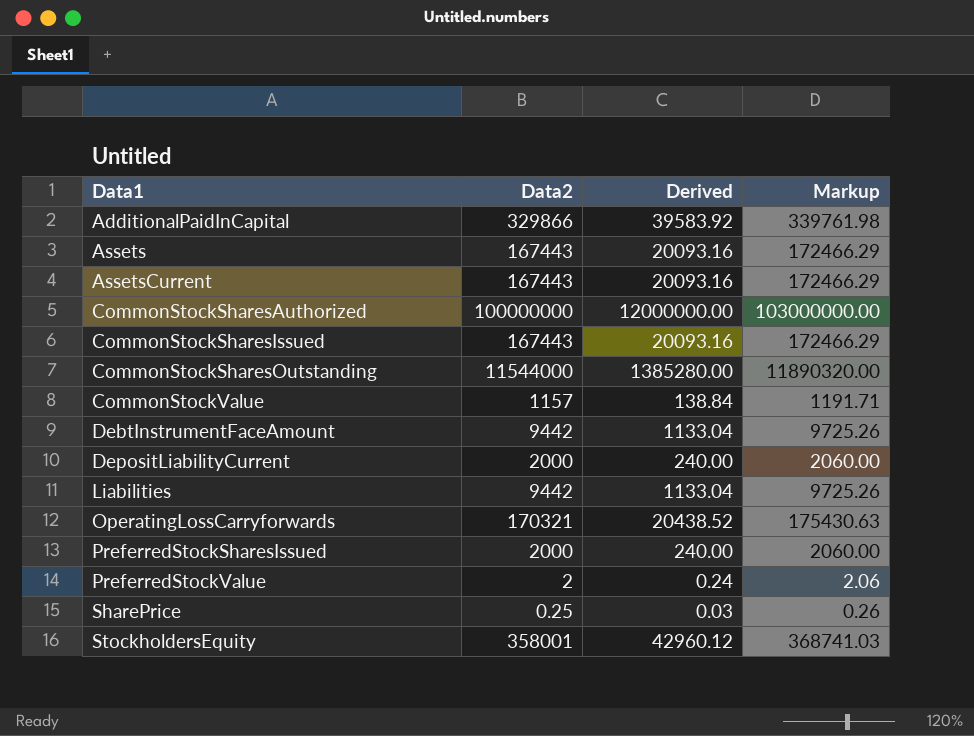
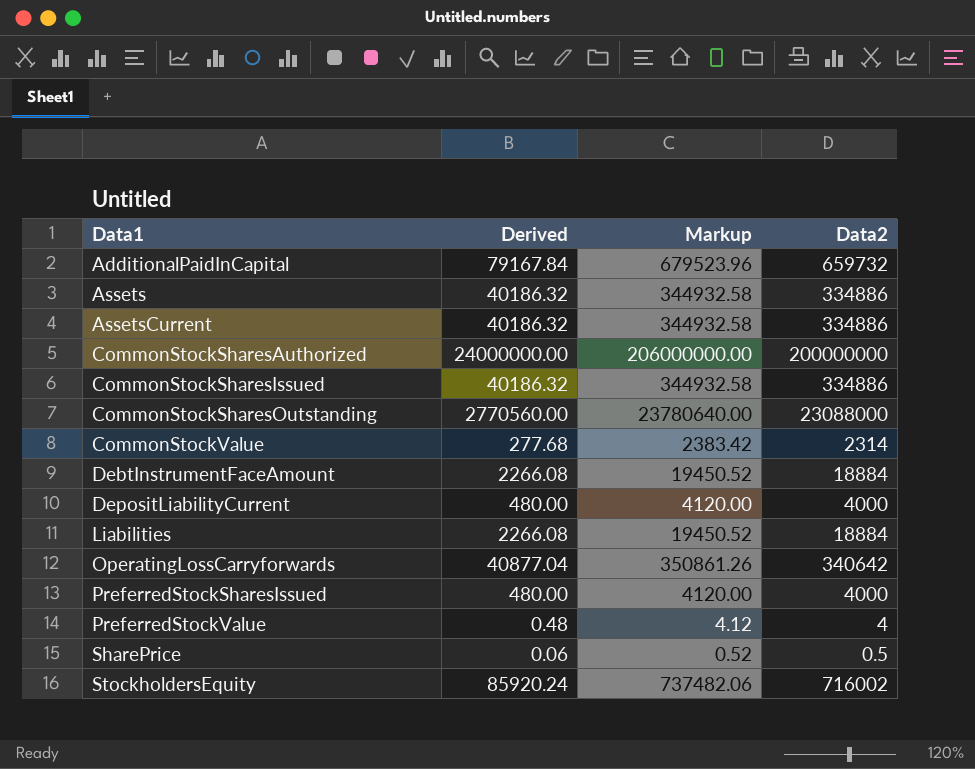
column Data2 | position: 2 -> 4
AdditionalPaidInCapital | Derived: 39583.92 -> 79167.84
AdditionalPaidInCapital | Markup: 339761.98 -> 679523.96
AdditionalPaidInCapital | Data2: 329866 -> 659732
Assets | Derived: 20093.16 -> 40186.32
Assets | Markup: 172466.29 -> 344932.58
Assets | Data2: 167443 -> 334886
AssetsCurrent | Derived: 20093.16 -> 40186.32
AssetsCurrent | Markup: 172466.29 -> 344932.58
AssetsCurrent | Data2: 167443 -> 334886
CommonStockSharesAuthorized | Derived: 12000000.00 -> 24000000.00
CommonStockSharesAuthorized | Markup: 103000000.00 -> 206000000.00
CommonStockSharesAuthorized | Data2: 100000000 -> 200000000
CommonStockSharesIssued | Derived: 20093.16 -> 40186.32
CommonStockSharesIssued | Markup: 172466.29 -> 344932.58
CommonStockSharesIssued | Data2: 167443 -> 334886
CommonStockSharesOutstanding | Derived: 1385280.00 -> 2770560.00
CommonStockSharesOutstanding | Markup: 11890320.00 -> 23780640.00
CommonStockSharesOutstanding | Data2: 11544000 -> 23088000
CommonStockValue | Derived: 138.84 -> 277.68
CommonStockValue | Markup: 1191.71 -> 2383.42
CommonStockValue | Data2: 1157 -> 2314
DebtInstrumentFaceAmount | Derived: 1133.04 -> 2266.08
DebtInstrumentFaceAmount | Markup: 9725.26 -> 19450.52
DebtInstrumentFaceAmount | Data2: 9442 -> 18884
DepositLiabilityCurrent | Derived: 240.00 -> 480.00
DepositLiabilityCurrent | Markup: 2060.00 -> 4120.00
DepositLiabilityCurrent | Data2: 2000 -> 4000
Liabilities | Derived: 1133.04 -> 2266.08
Liabilities | Markup: 9725.26 -> 19450.52
Liabilities | Data2: 9442 -> 18884
OperatingLossCarryforwards | Derived: 20438.52 -> 40877.04
OperatingLossCarryforwards | Markup: 175430.63 -> 350861.26
OperatingLossCarryforwards | Data2: 170321 -> 340642
PreferredStockSharesIssued | Derived: 240.00 -> 480.00
PreferredStockSharesIssued | Markup: 2060.00 -> 4120.00
PreferredStockSharesIssued | Data2: 2000 -> 4000
PreferredStockValue | Derived: 0.24 -> 0.48
PreferredStockValue | Markup: 2.06 -> 4.12
PreferredStockValue | Data2: 2 -> 4
SharePrice | Derived: 0.03 -> 0.06
SharePrice | Markup: 0.26 -> 0.52
SharePrice | Data2: 0.25 -> 0.5
StockholdersEquity | Derived: 42960.12 -> 85920.24
StockholdersEquity | Markup: 368741.03 -> 737482.06
StockholdersEquity | Data2: 358001 -> 716002

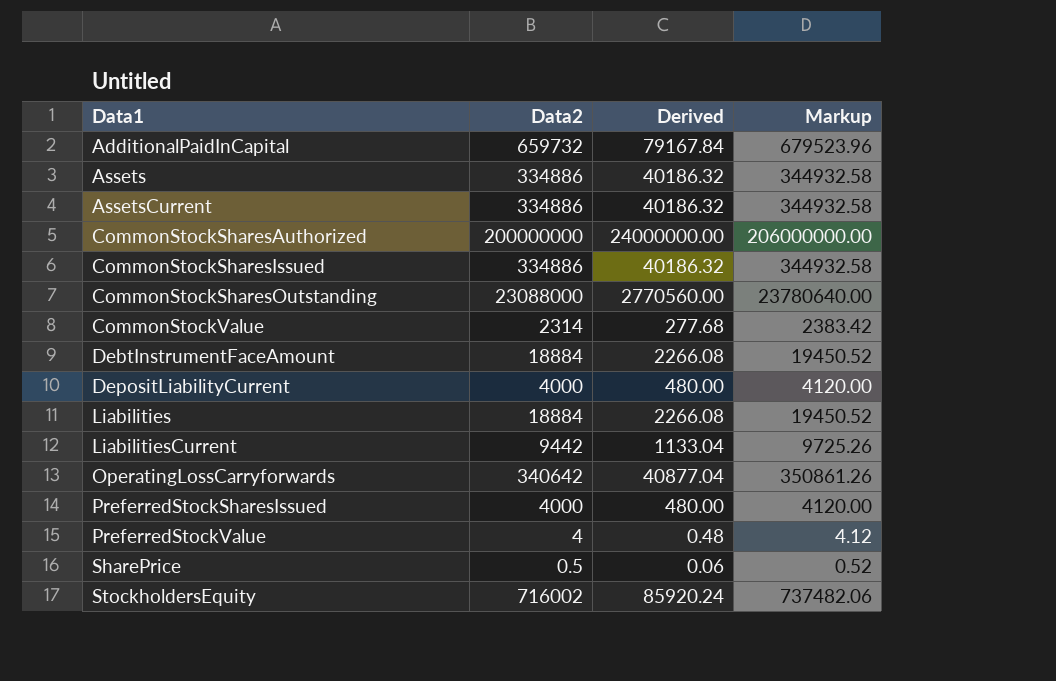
column Data2 | position: 4 -> 2
row LiabilitiesCurrent: none -> 9442 | 1133.04 | 9725.26

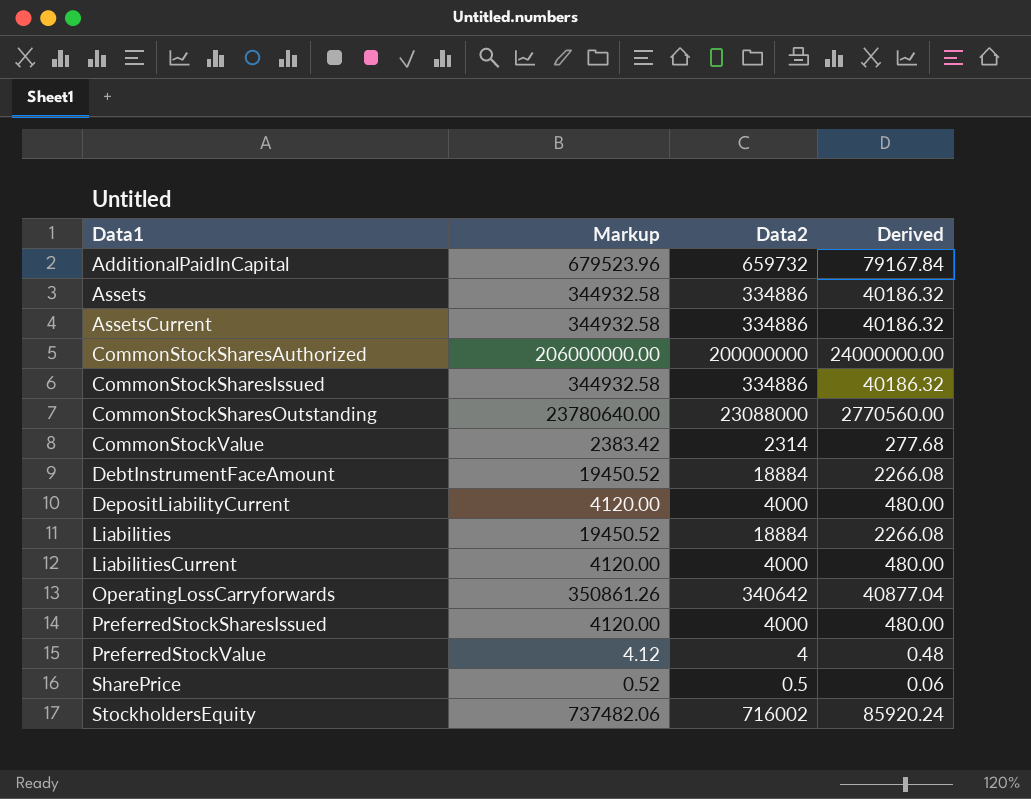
column Markup | position: 4 -> 2
LiabilitiesCurrent | Markup: 9725.26 -> 4120.00
LiabilitiesCurrent | Data2: 9442 -> 4000
LiabilitiesCurrent | Derived: 1133.04 -> 480.00

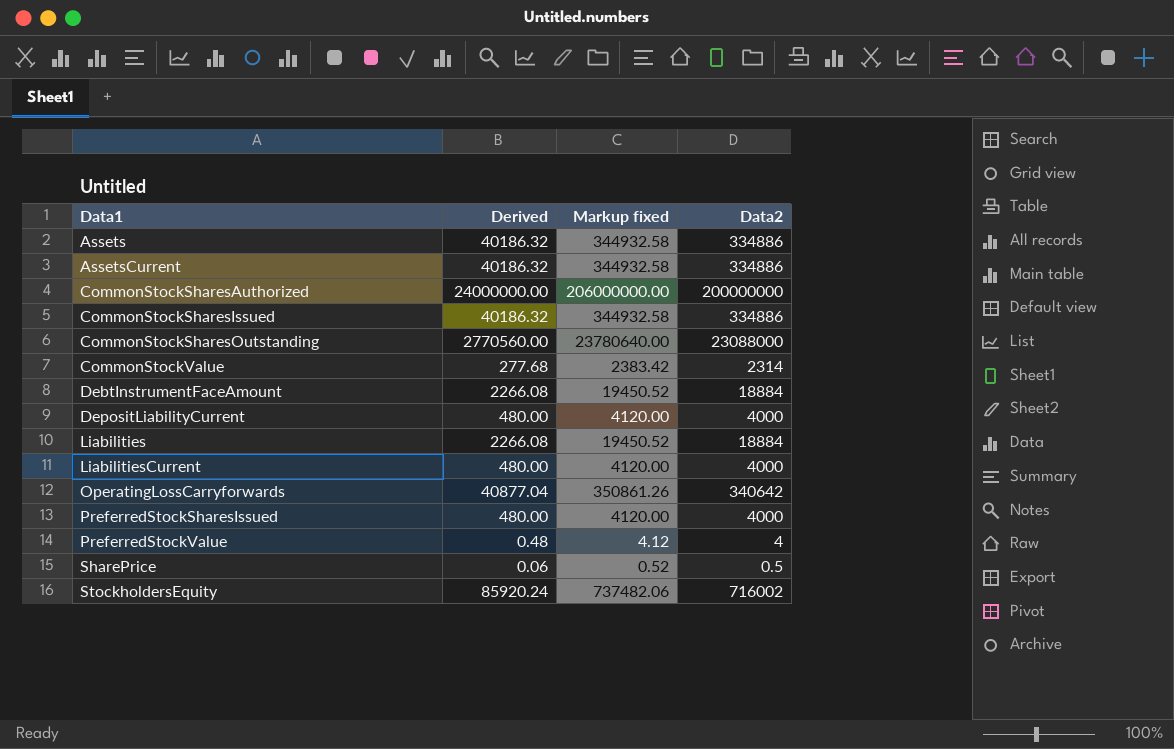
column Derived | position: 4 -> 2
column name: Markup -> Markup fixed
row AdditionalPaidInCapital: 679523.96 | 659732 | 79167.84 -> none

